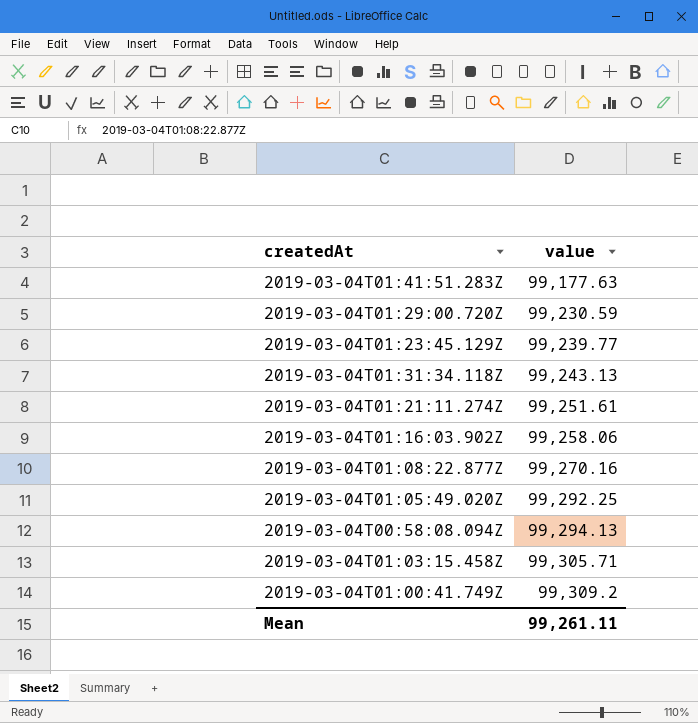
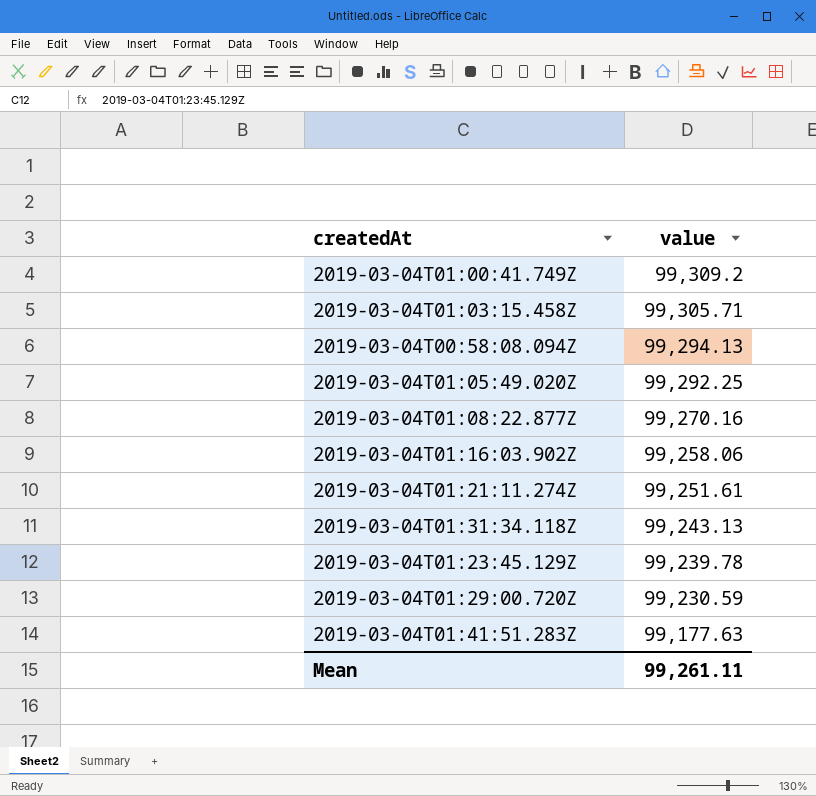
row order: value ascending -> value descending
2019-03-04T01:23:45.129Z | value: 99,239.77 -> 99,239.78

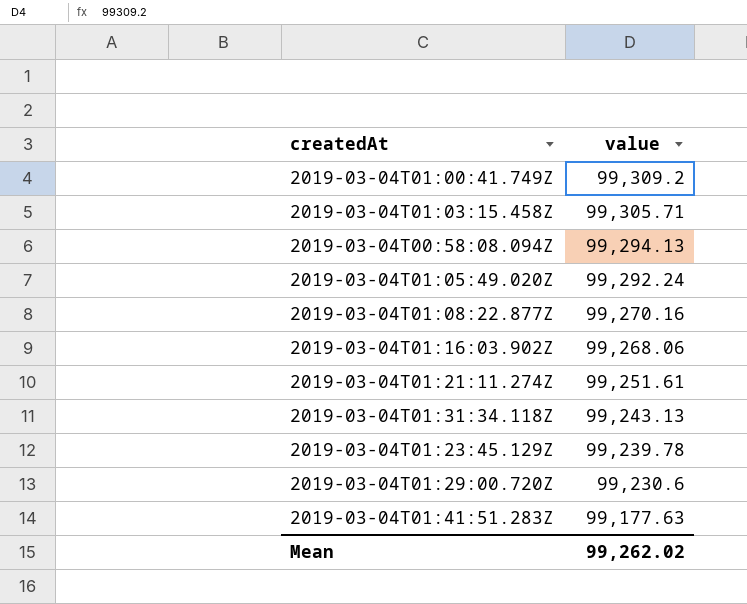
2019-03-04T01:05:49.020Z | value: 99,292.25 -> 99,292.24
2019-03-04T01:16:03.902Z | value: 99,258.06 -> 99,268.06
2019-03-04T01:29:00.720Z | value: 99,230.59 -> 99,230.6
Mean | value: 99,261.11 -> 99,262.02

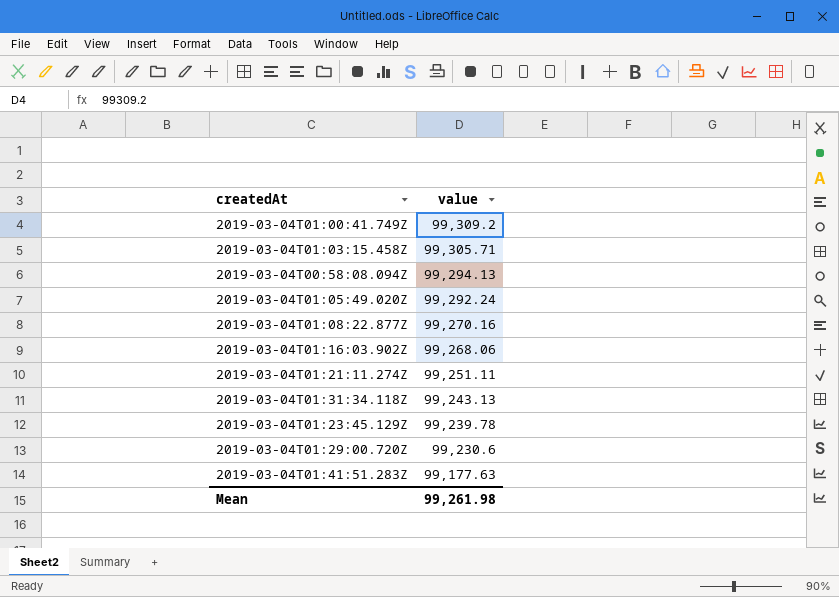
2019-03-04T01:21:11.274Z | value: 99,251.61 -> 99,251.11
Mean | value: 99,262.02 -> 99,261.98

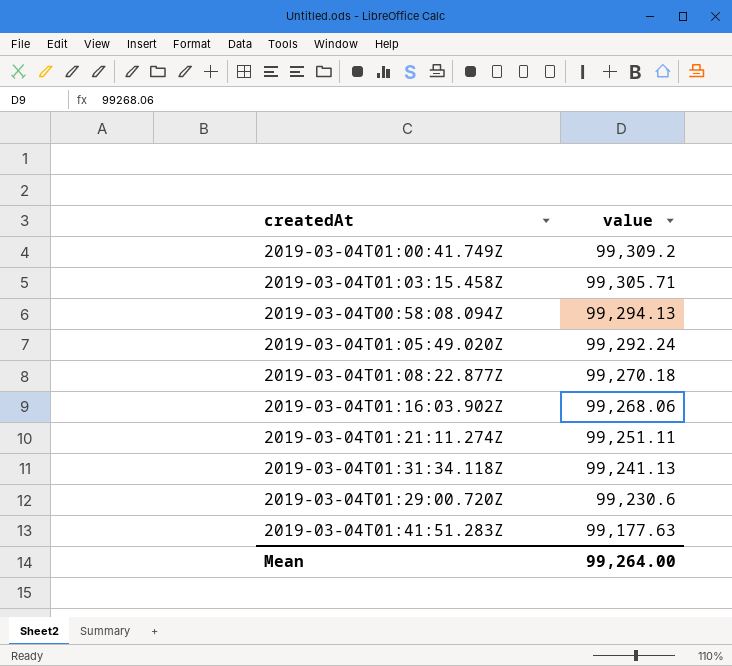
row 2019-03-04T01:23:45.129Z: 99,239.78 -> none
2019-03-04T01:08:22.877Z | value: 99,270.16 -> 99,270.18
2019-03-04T01:31:34.118Z | value: 99,243.13 -> 99,241.13
Mean | value: 99,261.98 -> 99,264.00

